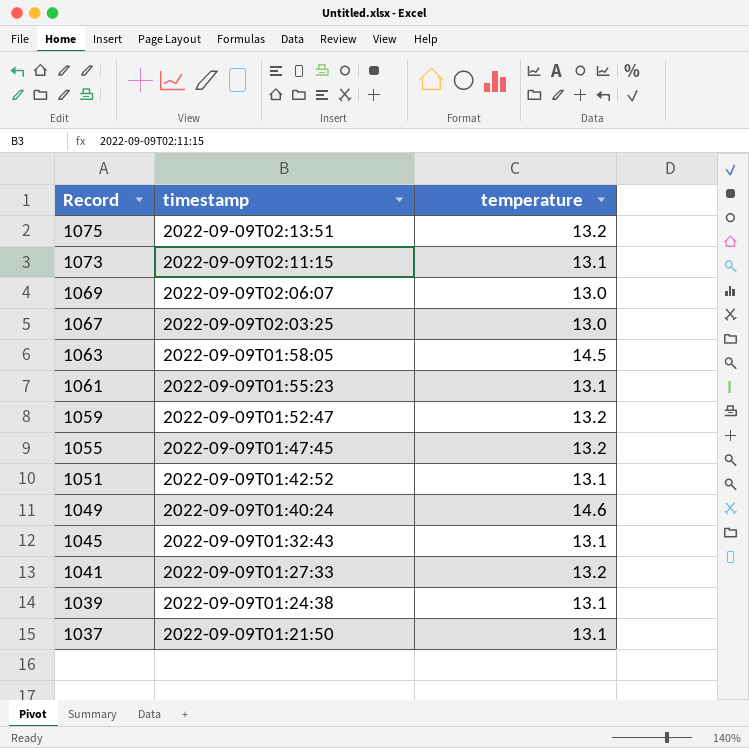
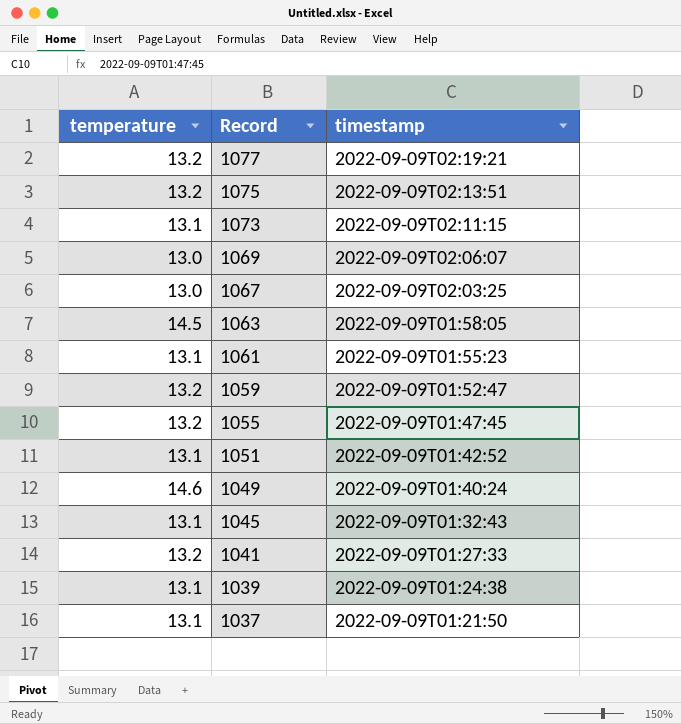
column temperature | position: 3 -> 1
row 1077: none -> 13.2 | 2022-09-09T02:19:21

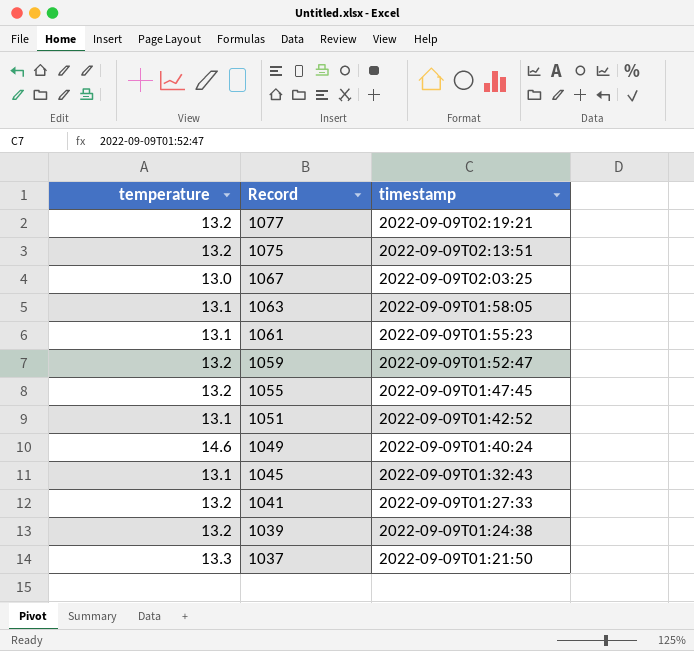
row 1073: 13.1 | 2022-09-09T02:11:15 -> none
row 1069: 13.0 | 2022-09-09T02:06:07 -> none
1063 | temperature: 14.5 -> 13.1
1039 | temperature: 13.1 -> 13.2
1037 | temperature: 13.1 -> 13.3

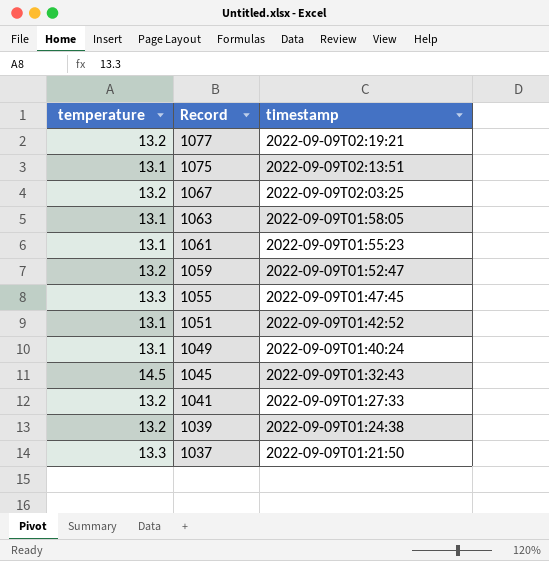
1075 | temperature: 13.2 -> 13.1
1067 | temperature: 13.0 -> 13.2
1055 | temperature: 13.2 -> 13.3
1049 | temperature: 14.6 -> 13.1
1045 | temperature: 13.1 -> 14.5

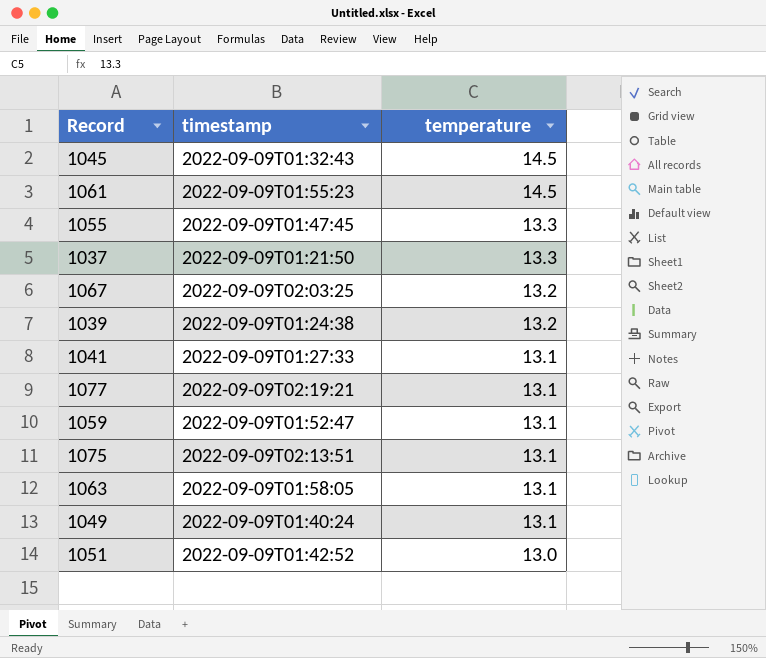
row order: Record descending -> temperature descending
column temperature | position: 1 -> 3
1061 | temperature: 13.1 -> 14.5
1041 | temperature: 13.2 -> 13.1
1077 | temperature: 13.2 -> 13.1
1059 | temperature: 13.2 -> 13.1
1051 | temperature: 13.1 -> 13.0

